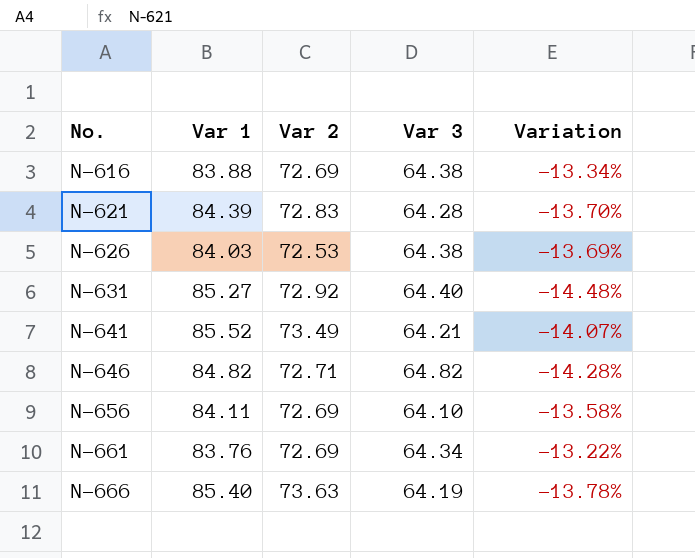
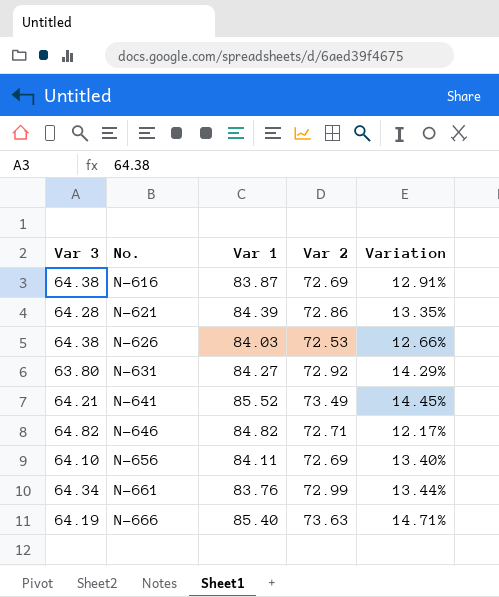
column Var 3 | position: 4 -> 1
column Variation | formula: ([Var 2] - [Var 1]) / [Var 1] -> ([Var 2] - [Var 3]) / [Var 3]
N-616 | Var 1: 83.88 -> 83.87
N-621 | Var 2: 72.83 -> 72.86
N-631 | Var 3: 64.40 -> 63.80
N-631 | Var 1: 85.27 -> 84.27
N-661 | Var 2: 72.69 -> 72.99

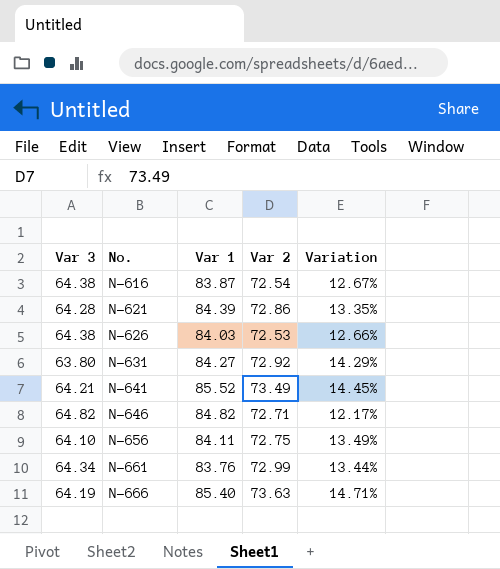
N-616 | Var 2: 72.69 -> 72.54
N-616 | Variation: 12.91% -> 12.67%
N-656 | Var 2: 72.69 -> 72.75
N-656 | Variation: 13.40% -> 13.49%

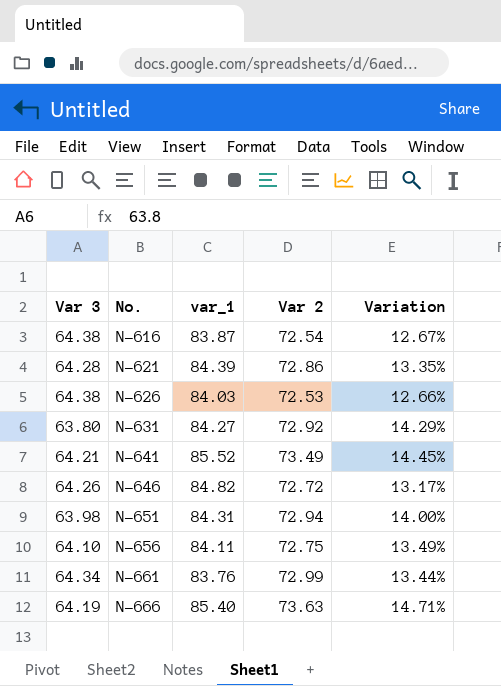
column name: Var 1 -> var_1
N-646 | Var 3: 64.82 -> 64.26
N-646 | Var 2: 72.71 -> 72.72
N-646 | Variation: 12.17% -> 13.17%
row N-651: none -> 63.98 | 84.31 | 72.94 | 14.00%

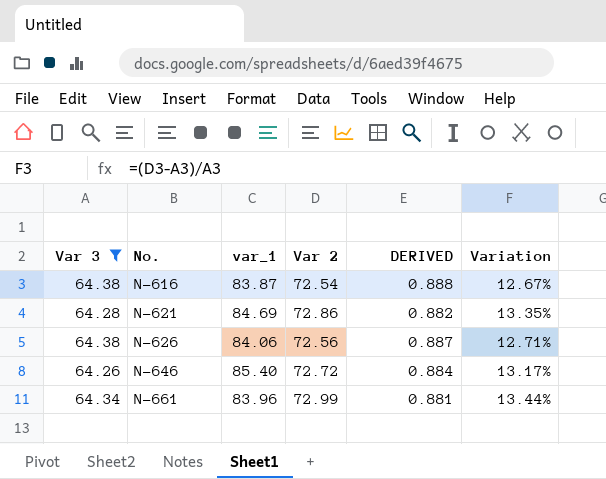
filter: none -> Var 3 >= 64.26
column DERIVED | formula: none -> [Var 3] / [Var 2]
N-621 | var_1: 84.39 -> 84.69
N-626 | var_1: 84.03 -> 84.06
N-626 | Var 2: 72.53 -> 72.56
N-626 | Variation: 12.66% -> 12.71%
N-646 | var_1: 84.82 -> 85.40
N-661 | var_1: 83.76 -> 83.96

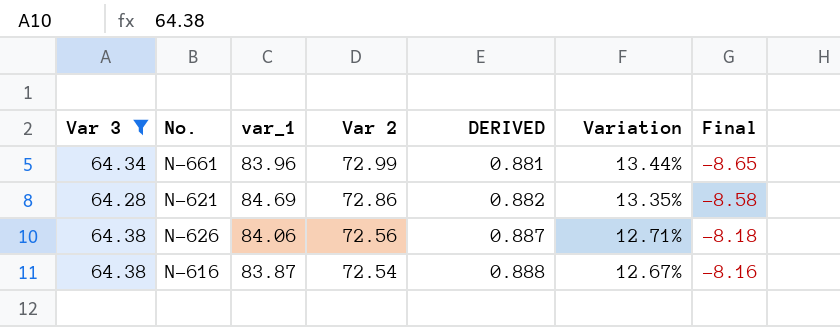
row order: No. ascending -> Var 2 descending
column Final | formula: none -> [Var 3] - [Var 2]
row N-646: 64.26 | 85.40 | 72.72 | 0.884 | 13.17% -> none

